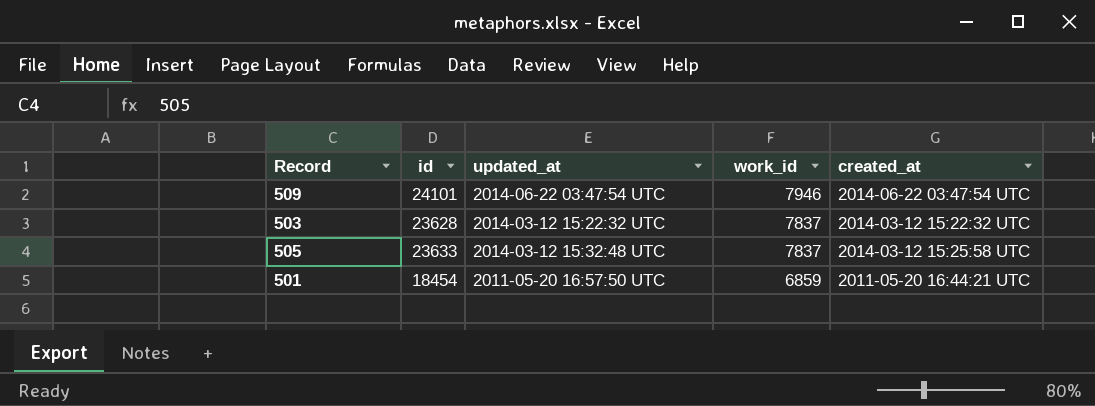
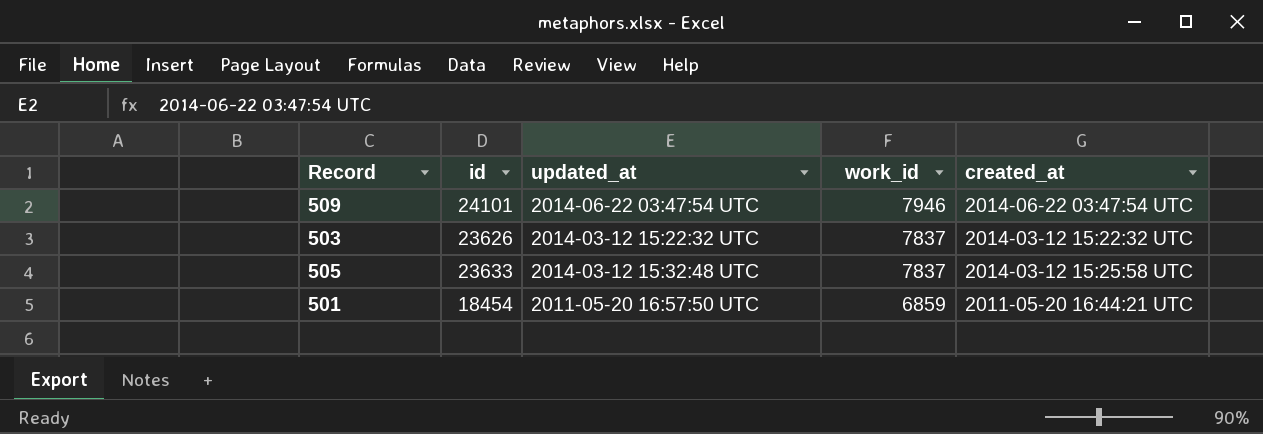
503 | id: 23628 -> 23626

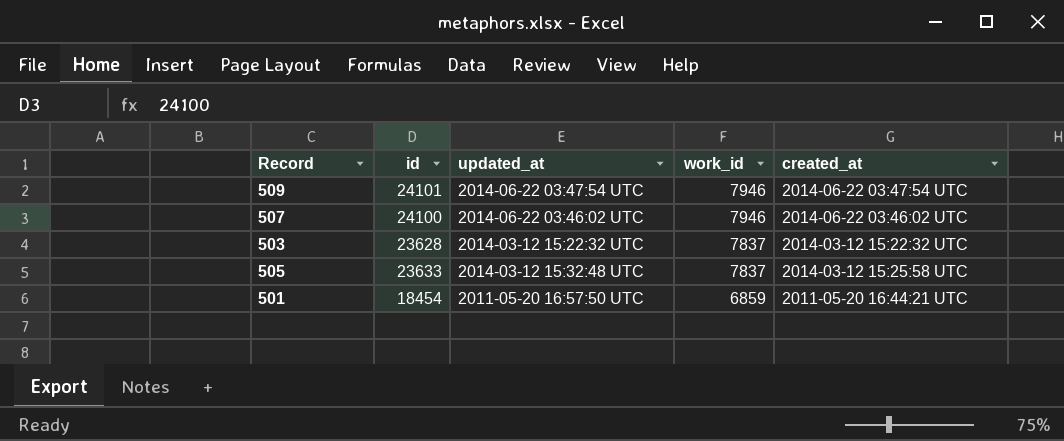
row 507: none -> 24100 | 2014-06-22 03:46:02 UTC | 7946 | 2014-06-22 03:46:02 UTC
503 | id: 23626 -> 23628

